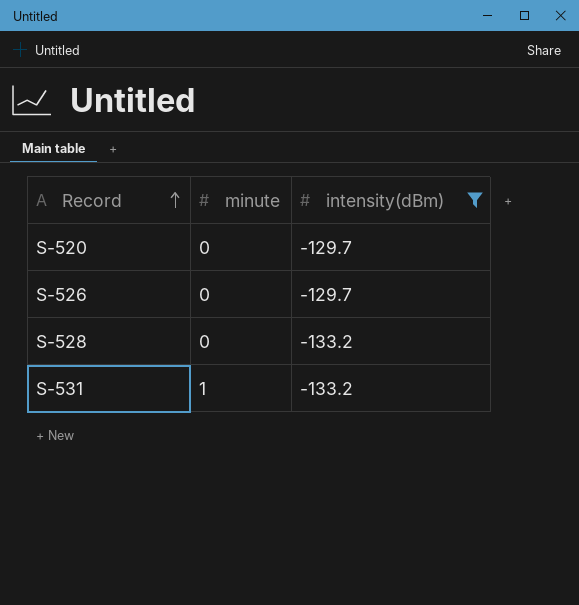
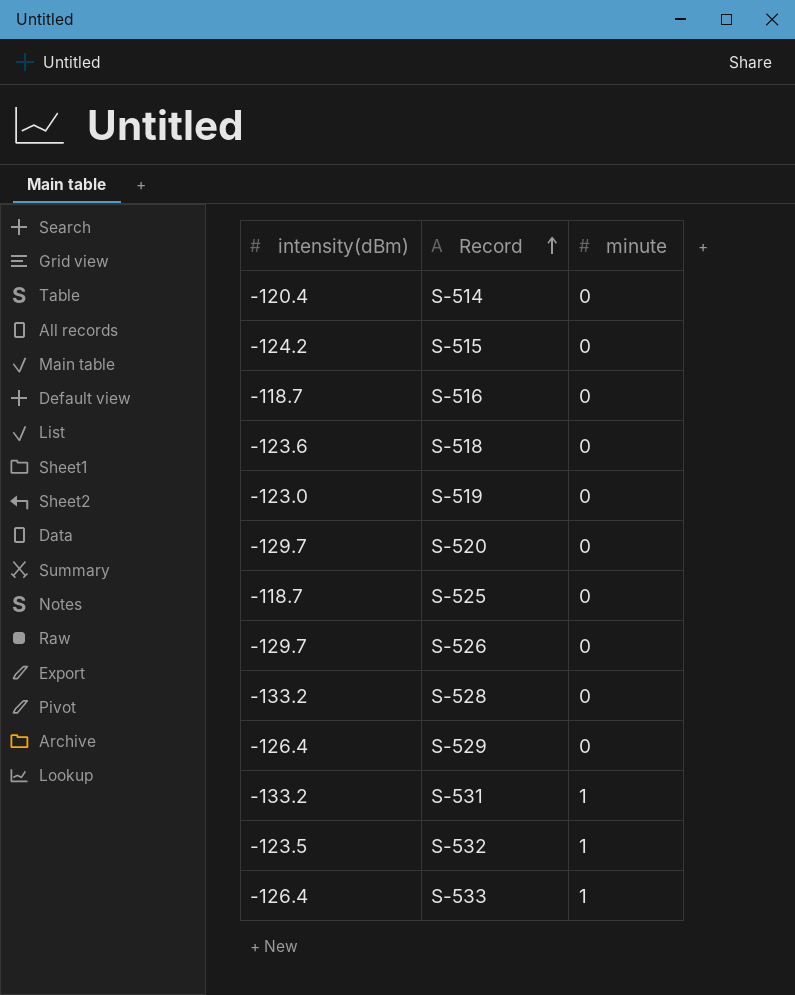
filter: intensity(dBm) <= -129.7 -> none
column intensity(dBm) | position: 3 -> 1

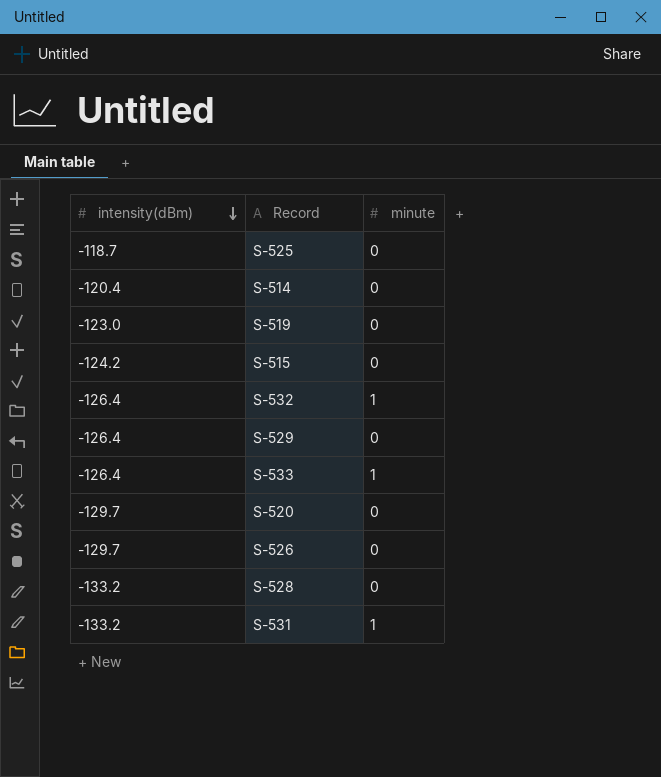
row order: Record ascending -> intensity(dBm) descending
row S-516: -118.7 | 0 -> none
row S-518: -123.6 | 0 -> none
S-532 | intensity(dBm): -123.5 -> -126.4

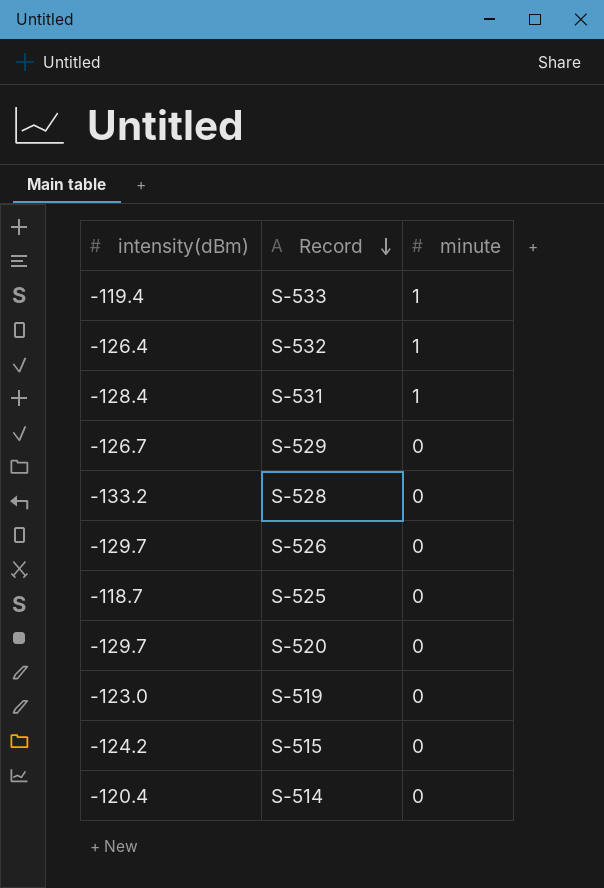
row order: intensity(dBm) descending -> Record descending
S-533 | intensity(dBm): -126.4 -> -119.4
S-531 | intensity(dBm): -133.2 -> -128.4
S-529 | intensity(dBm): -126.4 -> -126.7

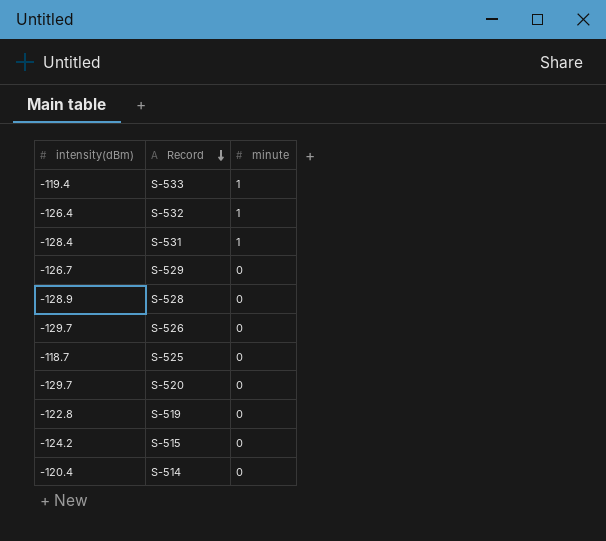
S-528 | intensity(dBm): -133.2 -> -128.9
S-519 | intensity(dBm): -123.0 -> -122.8

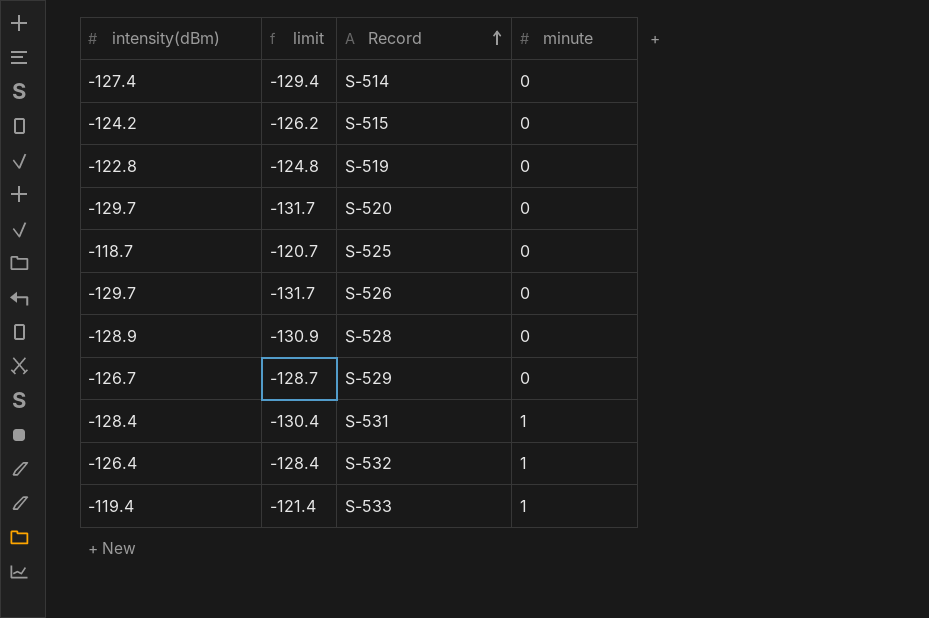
row order: Record descending -> Record ascending
column limit | formula: none -> [intensity(dBm)] - 2
S-514 | intensity(dBm): -120.4 -> -127.4

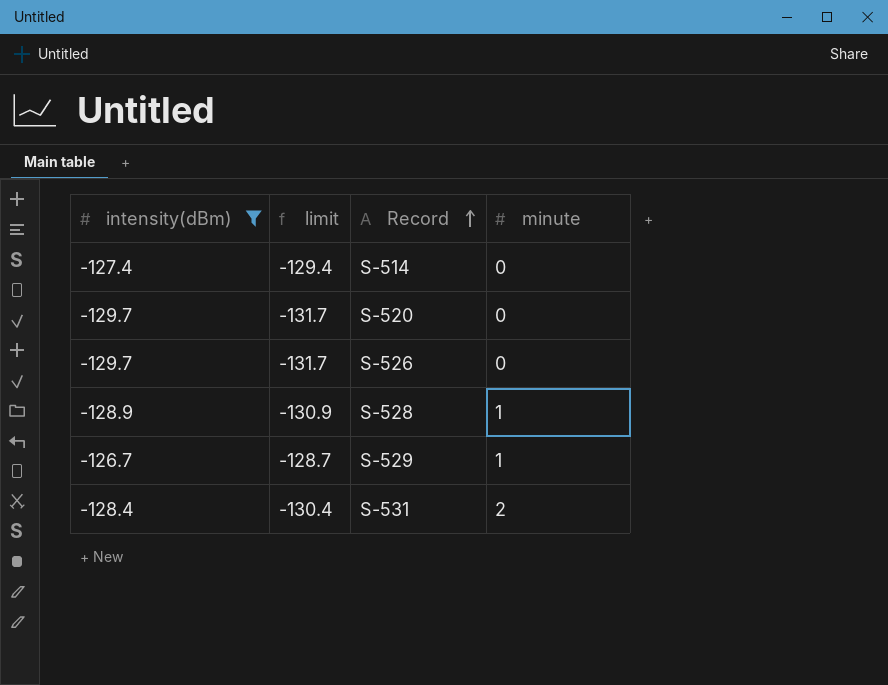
filter: none -> intensity(dBm) <= -126.7
S-528 | minute: 0 -> 1
S-529 | minute: 0 -> 1
S-531 | minute: 1 -> 2

